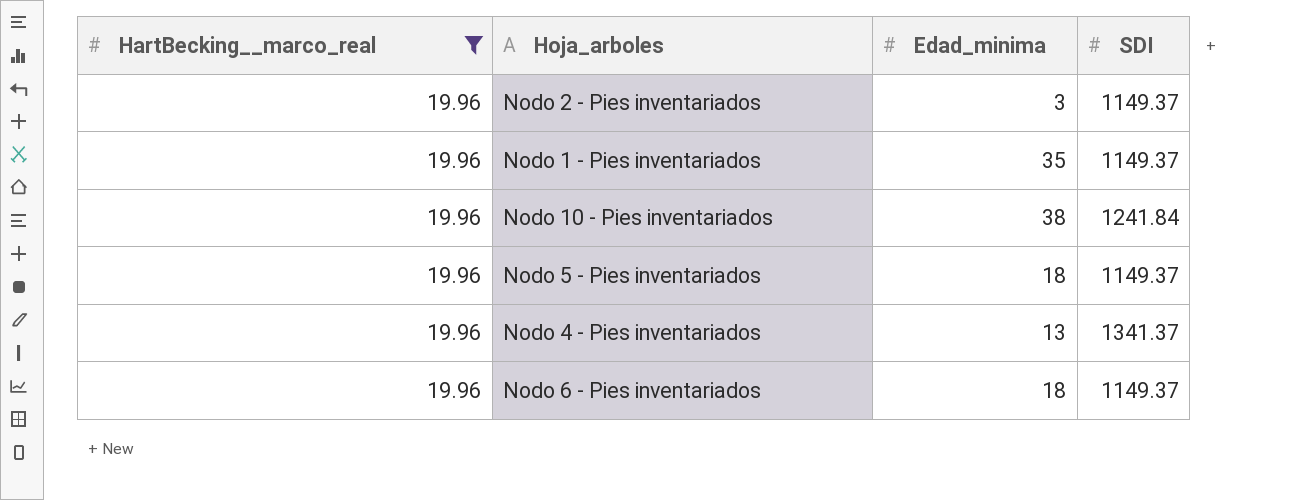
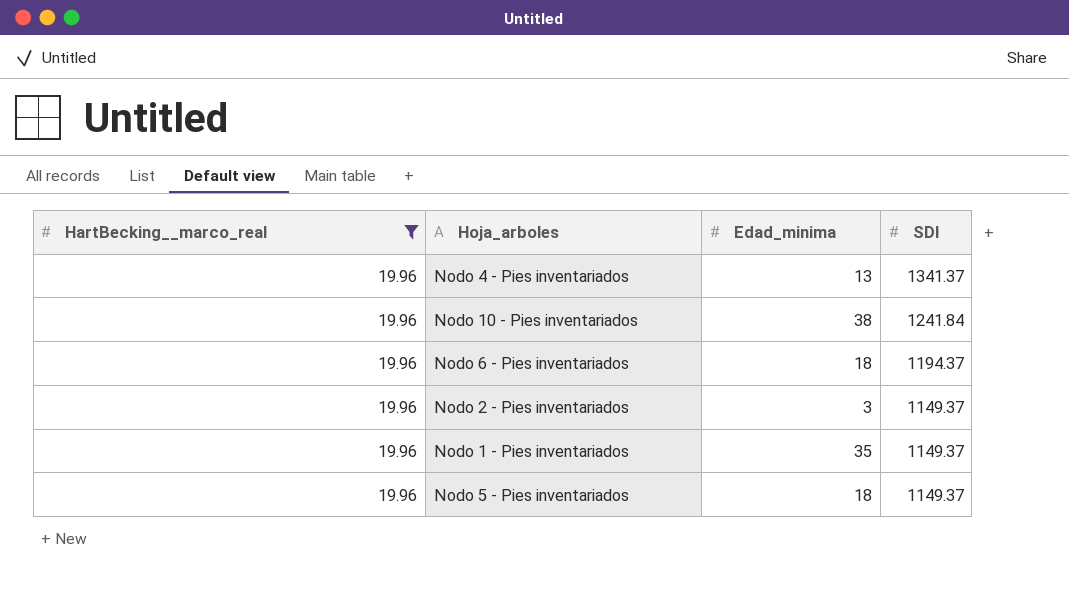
row order: none -> SDI descending
Nodo 6 - Pies inventariados | SDI: 1149.37 -> 1194.37

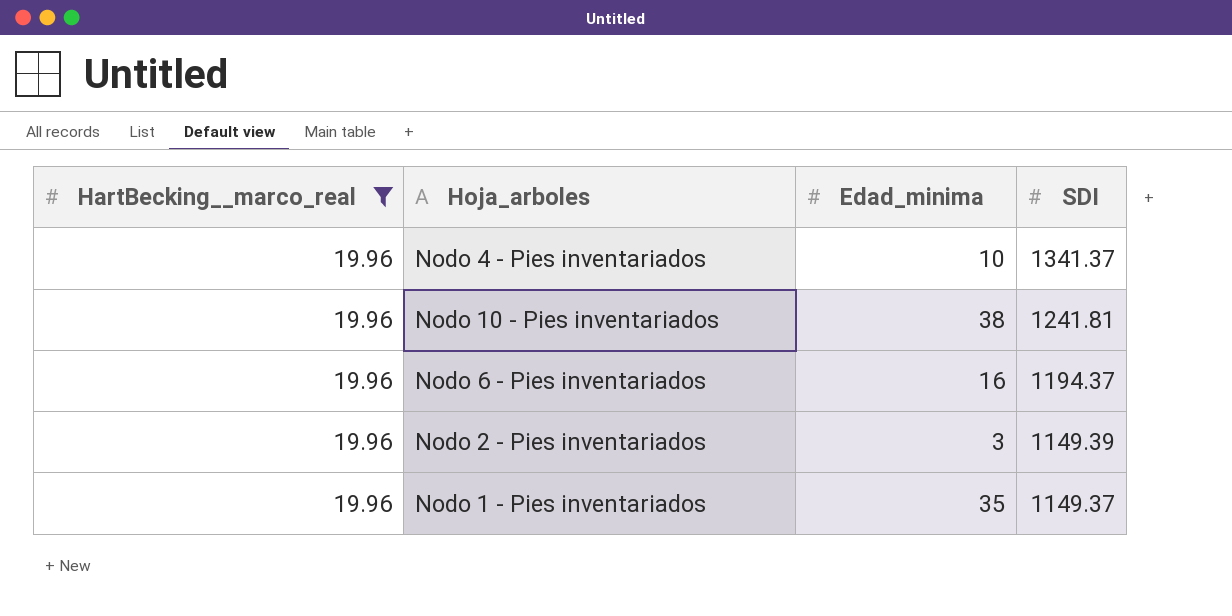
row Nodo 5 - Pies inventariados: 19.96 | 18 | 1149.37 -> none
Nodo 4 - Pies inventariados | Edad_minima: 13 -> 10
Nodo 10 - Pies inventariados | SDI: 1241.84 -> 1241.81
Nodo 6 - Pies inventariados | Edad_minima: 18 -> 16
Nodo 2 - Pies inventariados | SDI: 1149.37 -> 1149.39

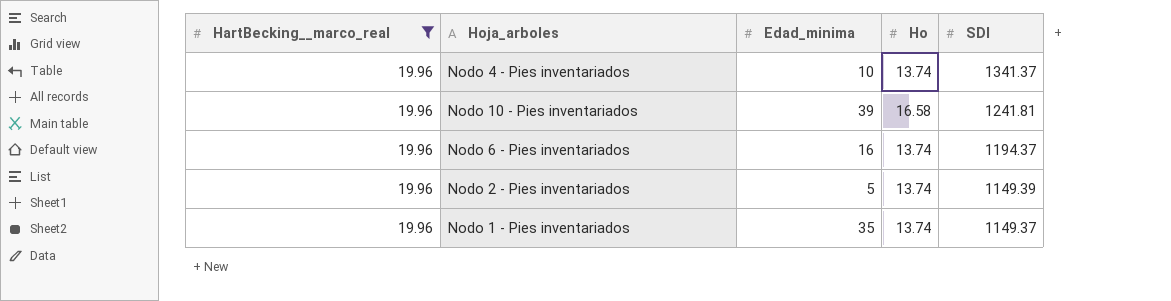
column Ho | position: none -> 4
Nodo 10 - Pies inventariados | Edad_minima: 38 -> 39
Nodo 2 - Pies inventariados | Edad_minima: 3 -> 5

